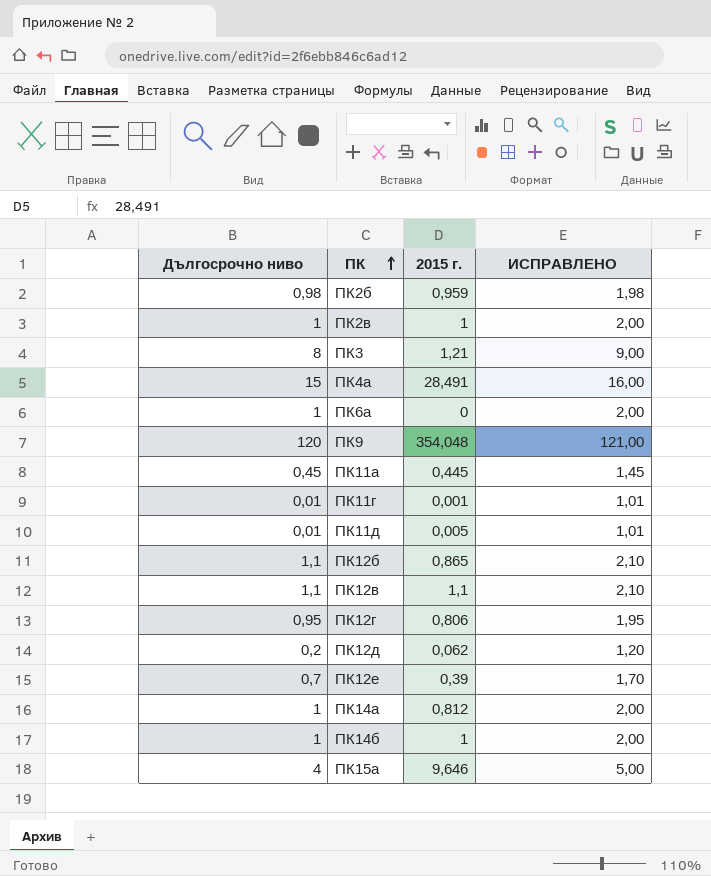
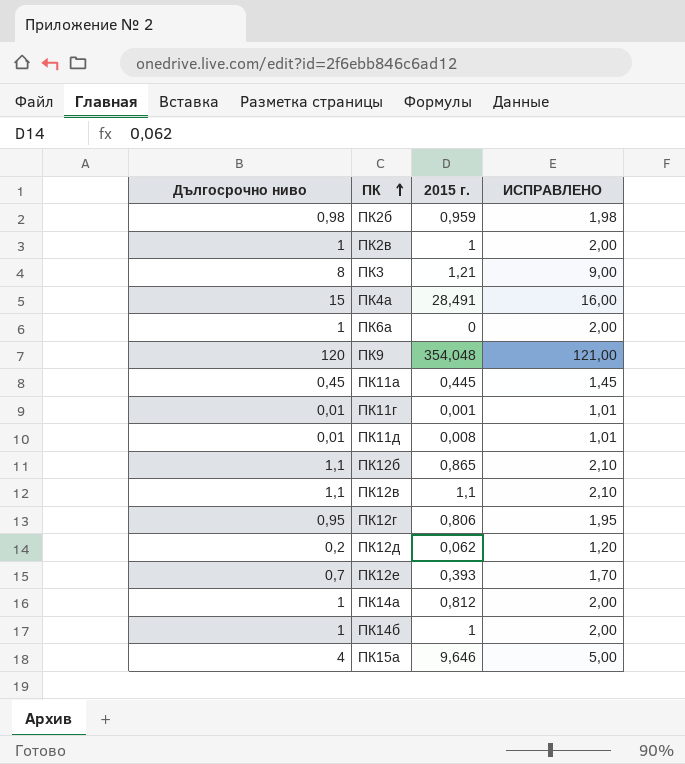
ПК11д | 2015 г.: 0,005 -> 0,008
ПК12е | 2015 г.: 0,39 -> 0,393

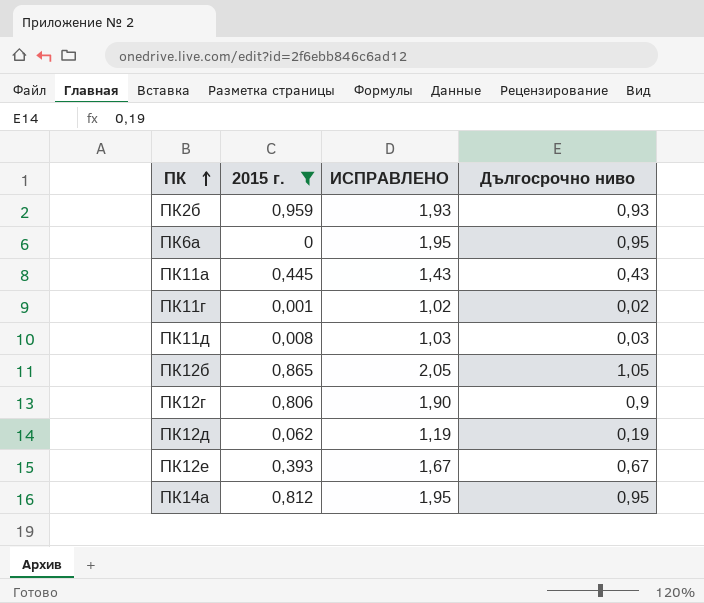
filter: none -> 2015 г. <= 0,959
column Дългосрочно ниво | position: 1 -> 4
ПК2б | ИСПРАВЛЕНО: 1,98 -> 1,93
ПК2б | Дългосрочно ниво: 0,98 -> 0,93
ПК6a | ИСПРАВЛЕНО: 2,00 -> 1,95
ПК6a | Дългосрочно ниво: 1 -> 0,95
ПК11а | ИСПРАВЛЕНО: 1,45 -> 1,43
ПК11а | Дългосрочно ниво: 0,45 -> 0,43
ПК11г | ИСПРАВЛЕНО: 1,01 -> 1,02
ПК11г | Дългосрочно ниво: 0,01 -> 0,02
ПК11д | ИСПРАВЛЕНО: 1,01 -> 1,03
ПК11д | Дългосрочно ниво: 0,01 -> 0,03
ПК12б | ИСПРАВЛЕНО: 2,10 -> 2,05
ПК12б | Дългосрочно ниво: 1,1 -> 1,05
ПК12г | ИСПРАВЛЕНО: 1,95 -> 1,90
ПК12г | Дългосрочно ниво: 0,95 -> 0,9
ПК12д | ИСПРАВЛЕНО: 1,20 -> 1,19
ПК12д | Дългосрочно ниво: 0,2 -> 0,19
ПК12е | ИСПРАВЛЕНО: 1,70 -> 1,67
ПК12е | Дългосрочно ниво: 0,7 -> 0,67
ПК14а | ИСПРАВЛЕНО: 2,00 -> 1,95
ПК14а | Дългосрочно ниво: 1 -> 0,95

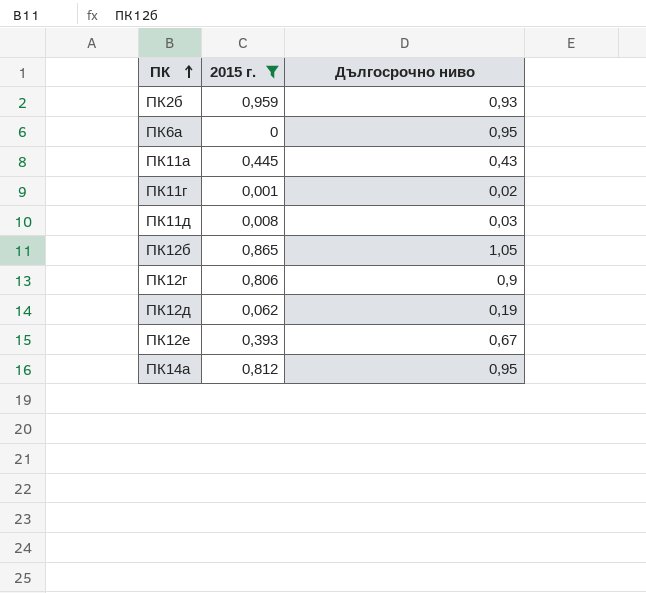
column ИСПРАВЛЕНО | formula: [Дългосрочно ниво] + 1 -> none

